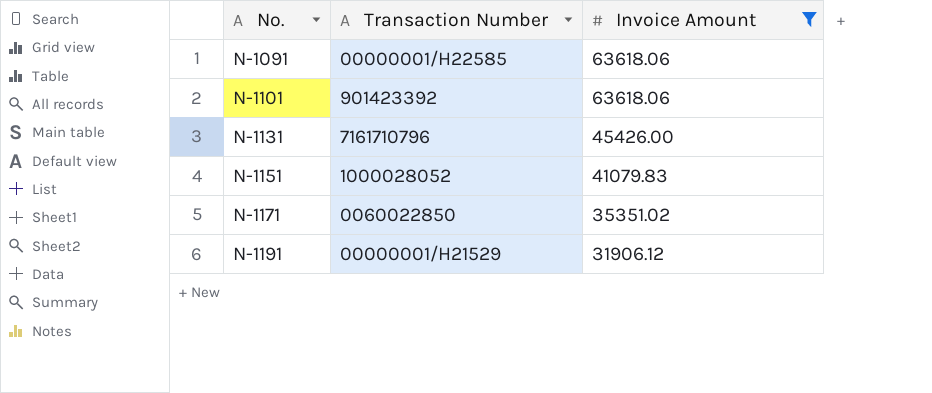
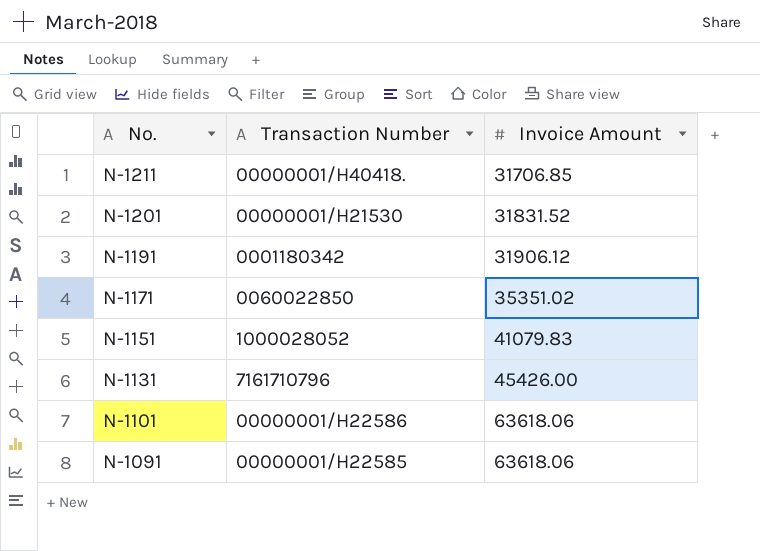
filter: Invoice Amount >= 31906.12 -> none
row order: No. ascending -> No. descending
N-1191 | Transaction Number: 00000001/H21529 -> 0001180342
N-1101 | Transaction Number: 901423392 -> 00000001/H22586

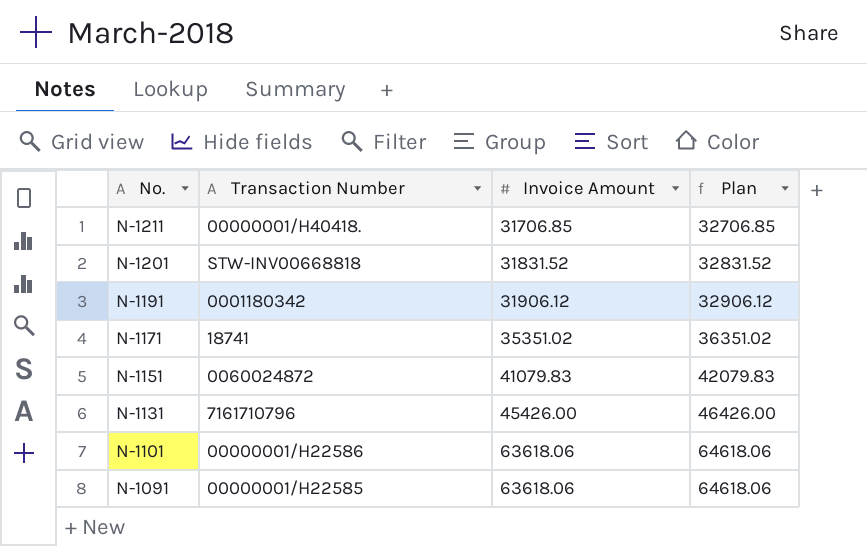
column Plan | formula: none -> [Invoice Amount] + 1000
N-1201 | Transaction Number: 00000001/H21530 -> STW-INV00668818
N-1171 | Transaction Number: 0060022850 -> 18741
N-1151 | Transaction Number: 1000028052 -> 0060024872

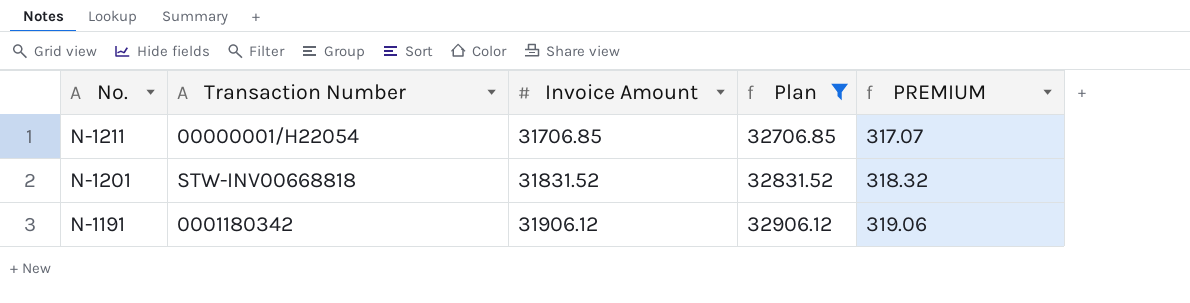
filter: none -> Plan <= 32906.12
column PREMIUM | formula: none -> [Invoice Amount] * 0.01
N-1211 | Transaction Number: 00000001/H40418. -> 00000001/H22054

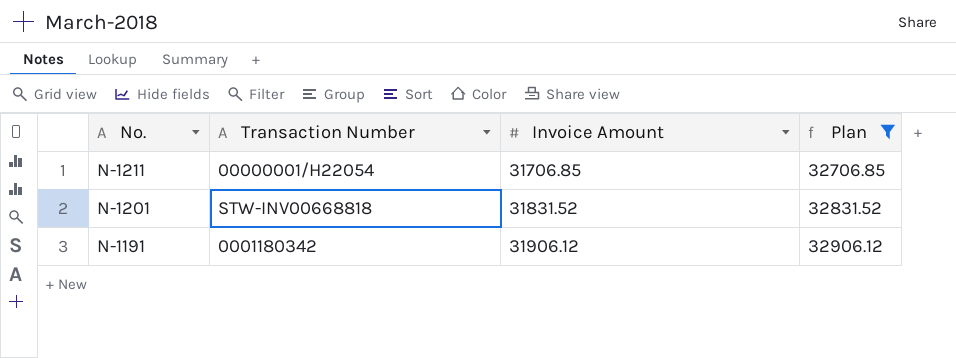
column PREMIUM | formula: [Invoice Amount] * 0.01 -> none

